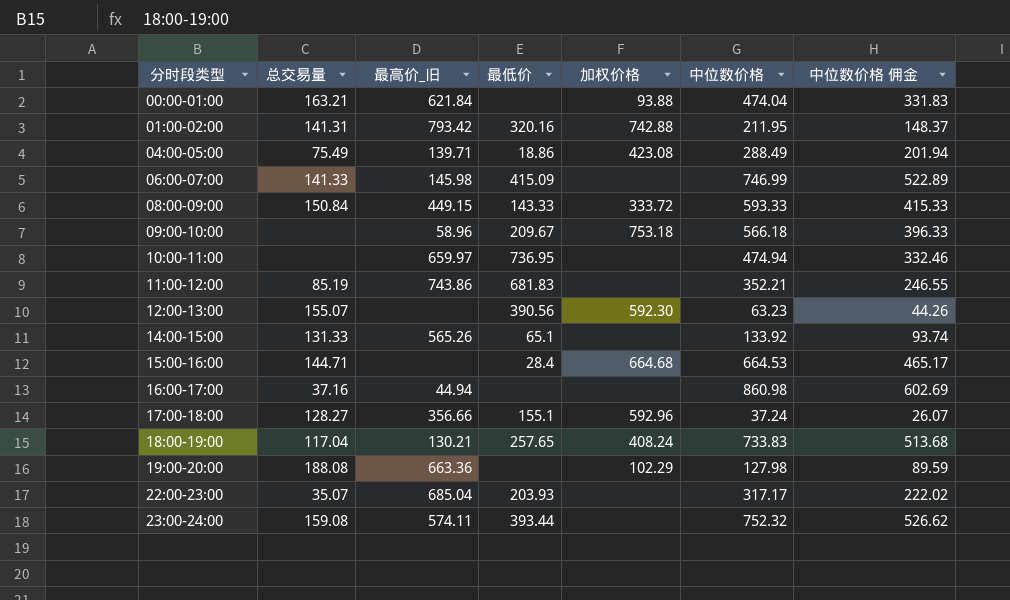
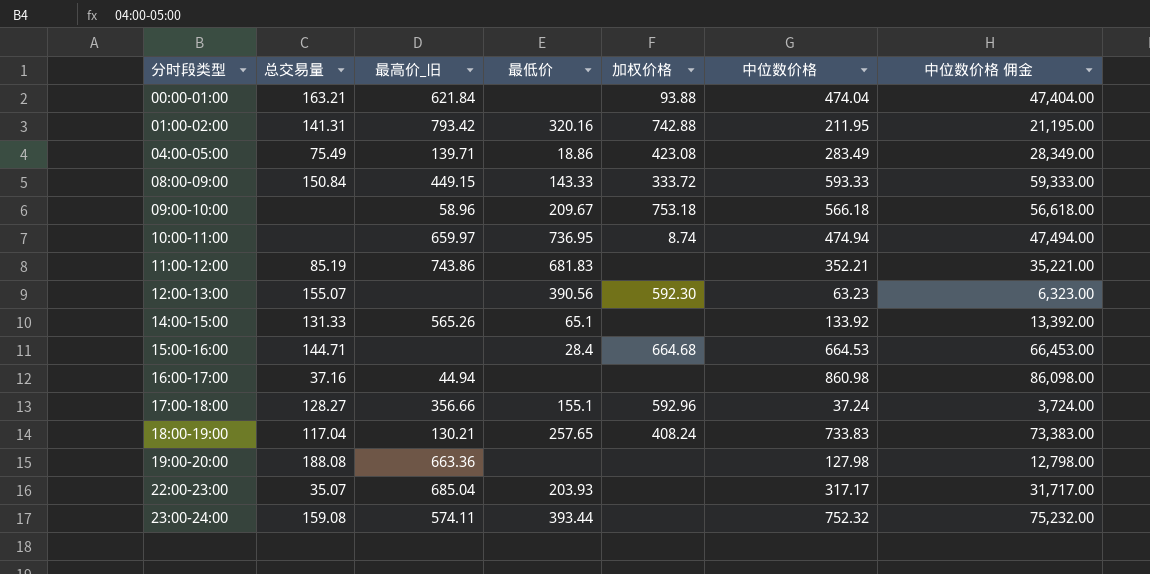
column 中位数价格 佣金 | formula: [中位数价格] * 0.7 -> [中位数价格] * 100
row 06:00-07:00: 141.33 | 145.98 | 415.09 | none | 746.99 | 522.89 -> none
04:00-05:00 | 中位数价格: 288.49 -> 283.49
10:00-11:00 | 加权价格: none -> 8.74
19:00-20:00 | 加权价格: 102.29 -> none

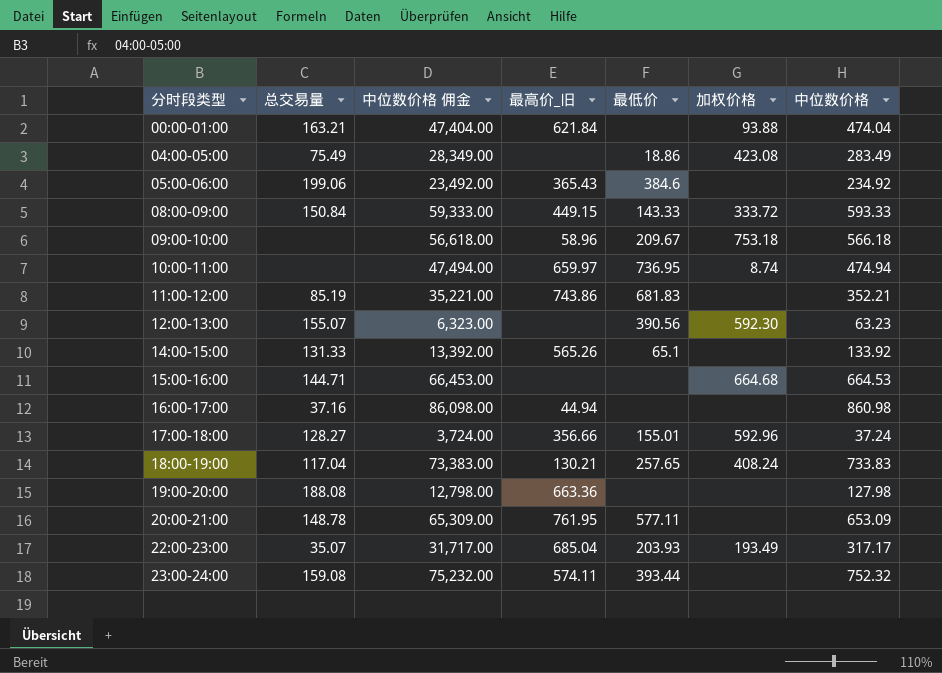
column 中位数价格 佣金 | position: 7 -> 3
row 01:00-02:00: 141.31 | 793.42 | 320.16 | 742.88 | 211.95 | 21,195.00 -> none
04:00-05:00 | 最高价_旧: 139.71 -> none
row 05:00-06:00: none -> 199.06 | 23,492.00 | 365.43 | 384.6 | none | 234.92
15:00-16:00 | 最低价: 28.4 -> none
17:00-18:00 | 最低价: 155.1 -> 155.01
row 20:00-21:00: none -> 148.78 | 65,309.00 | 761.95 | 577.11 | none | 653.09
22:00-23:00 | 加权价格: none -> 193.49

